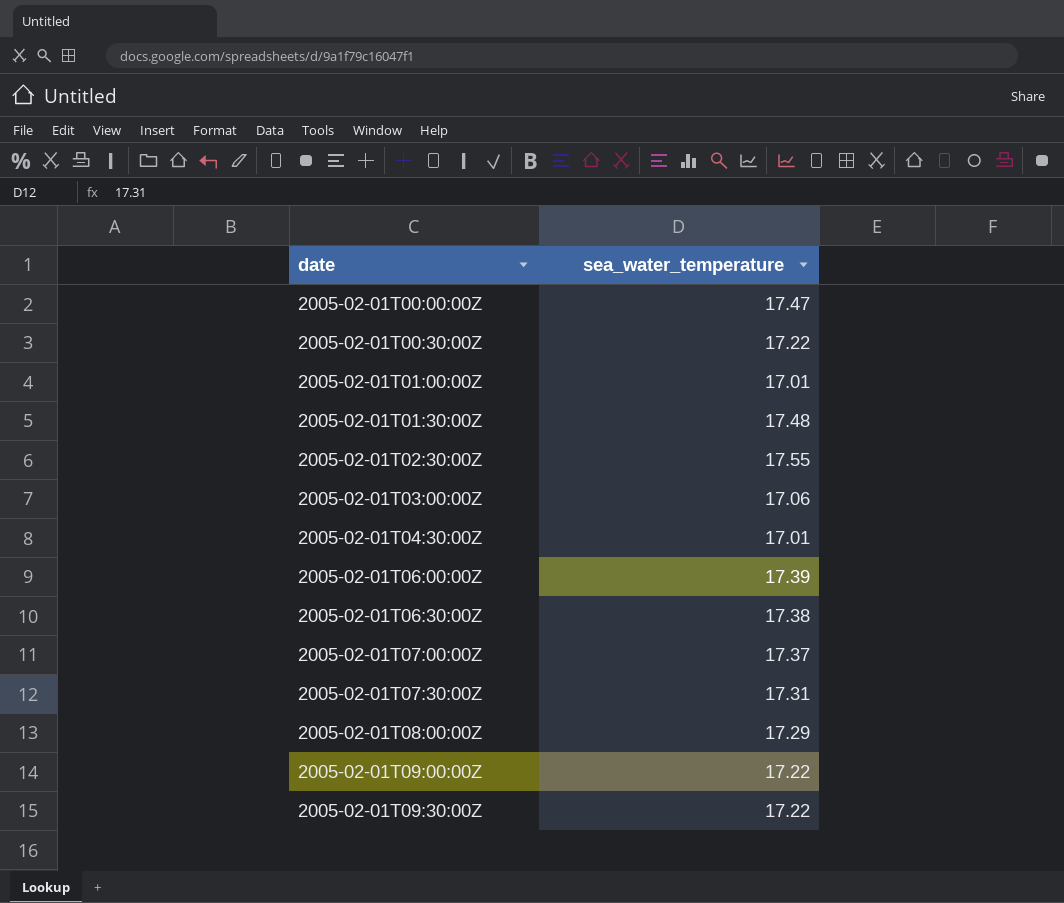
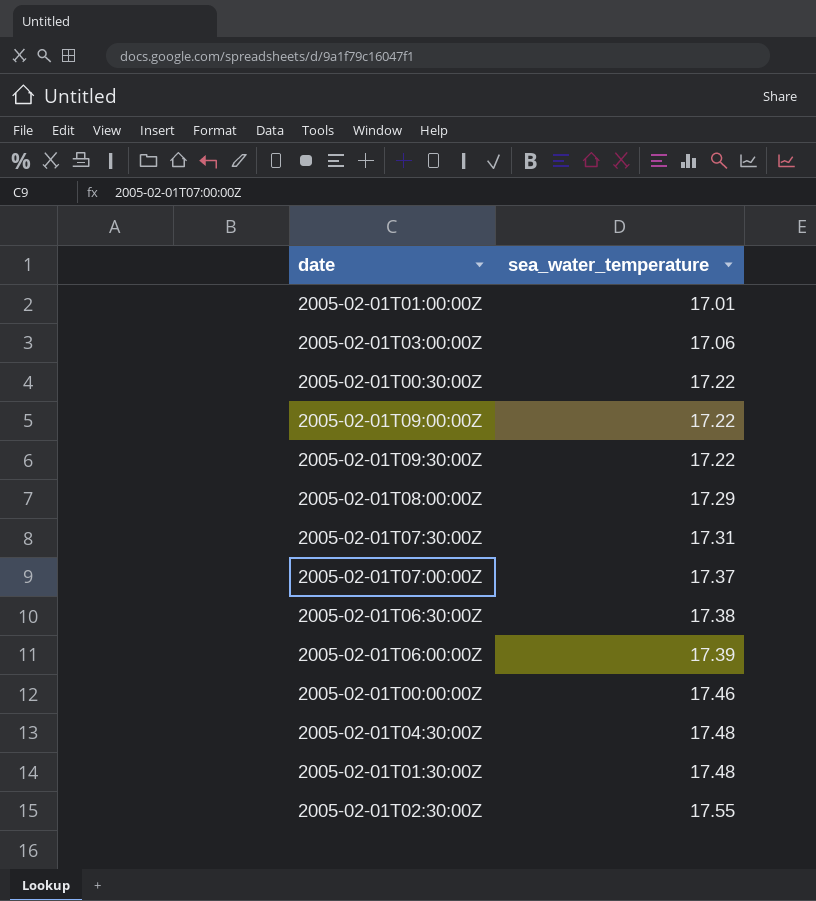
row order: date ascending -> sea_water_temperature ascending
2005-02-01T00:00:00Z | sea_water_temperature: 17.47 -> 17.46
2005-02-01T04:30:00Z | sea_water_temperature: 17.01 -> 17.48

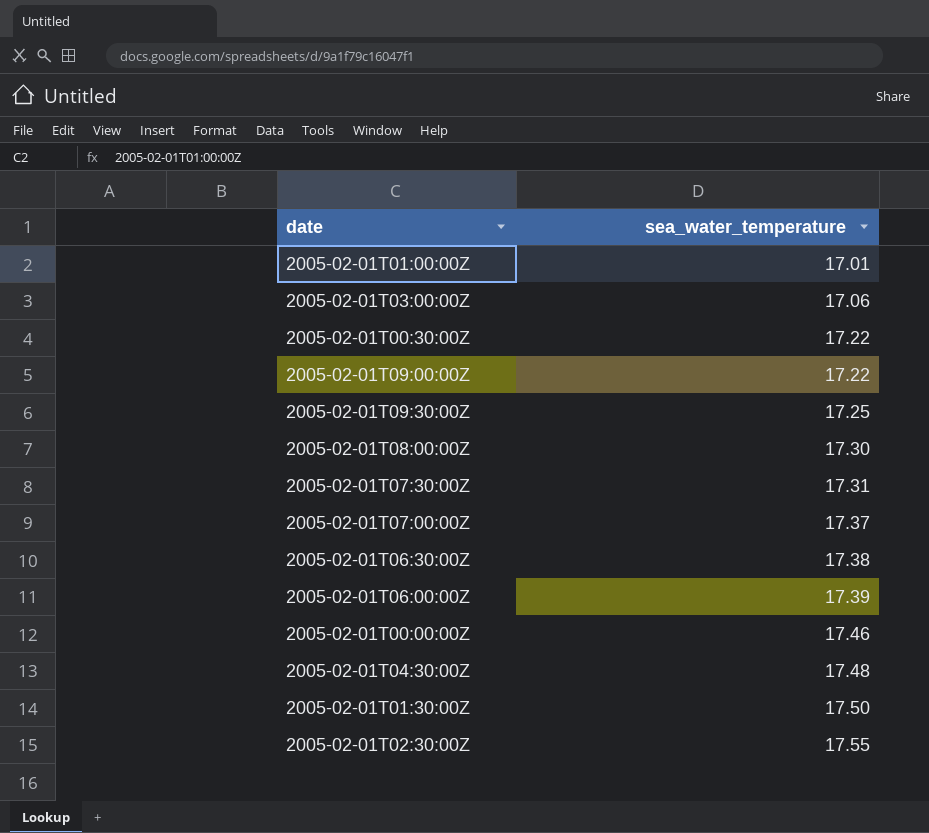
2005-02-01T09:30:00Z | sea_water_temperature: 17.22 -> 17.25
2005-02-01T08:00:00Z | sea_water_temperature: 17.29 -> 17.30
2005-02-01T01:30:00Z | sea_water_temperature: 17.48 -> 17.50

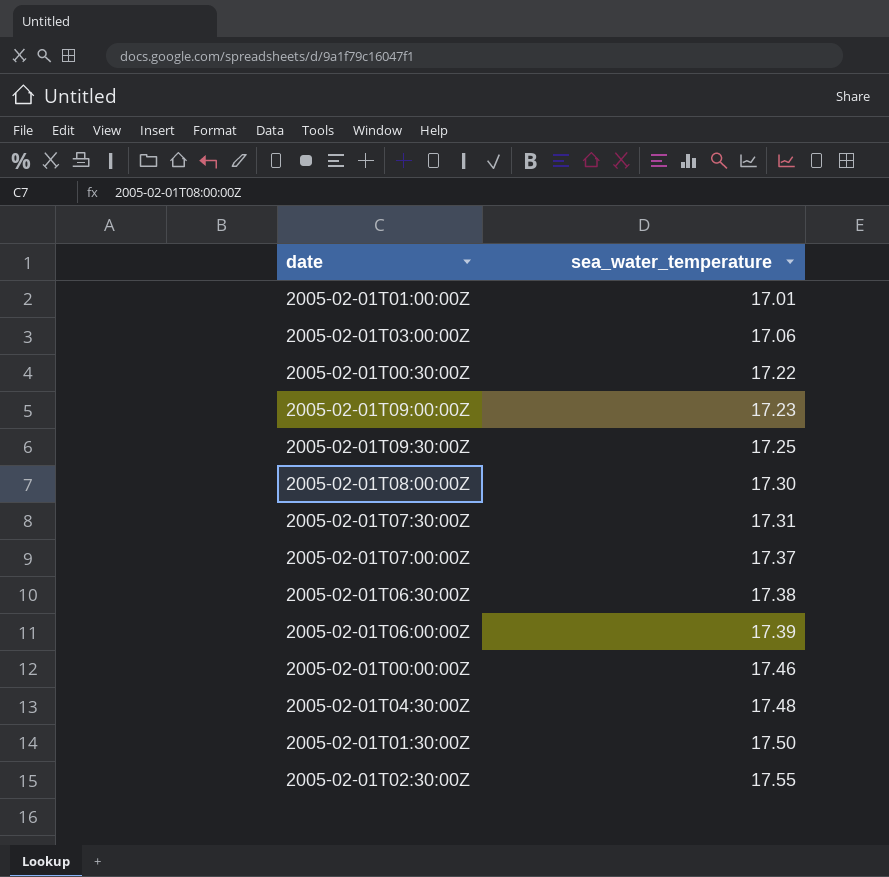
2005-02-01T09:00:00Z | sea_water_temperature: 17.22 -> 17.23

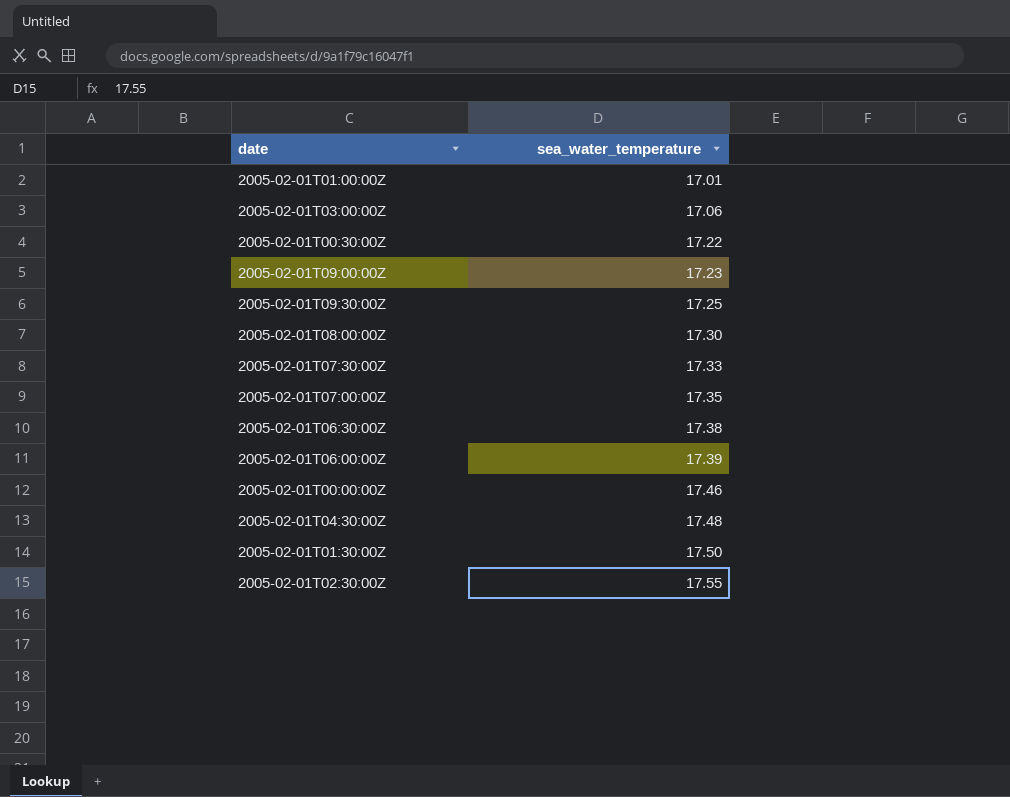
2005-02-01T07:30:00Z | sea_water_temperature: 17.31 -> 17.33
2005-02-01T07:00:00Z | sea_water_temperature: 17.37 -> 17.35

